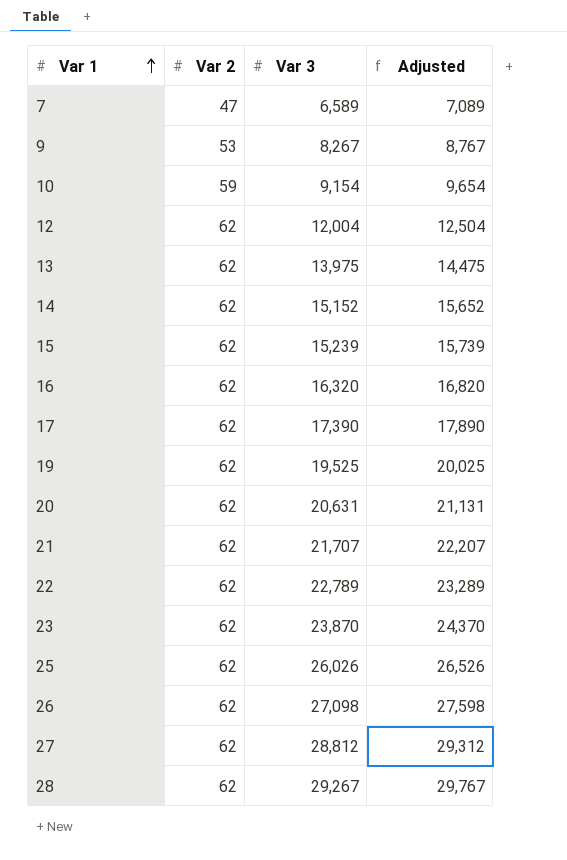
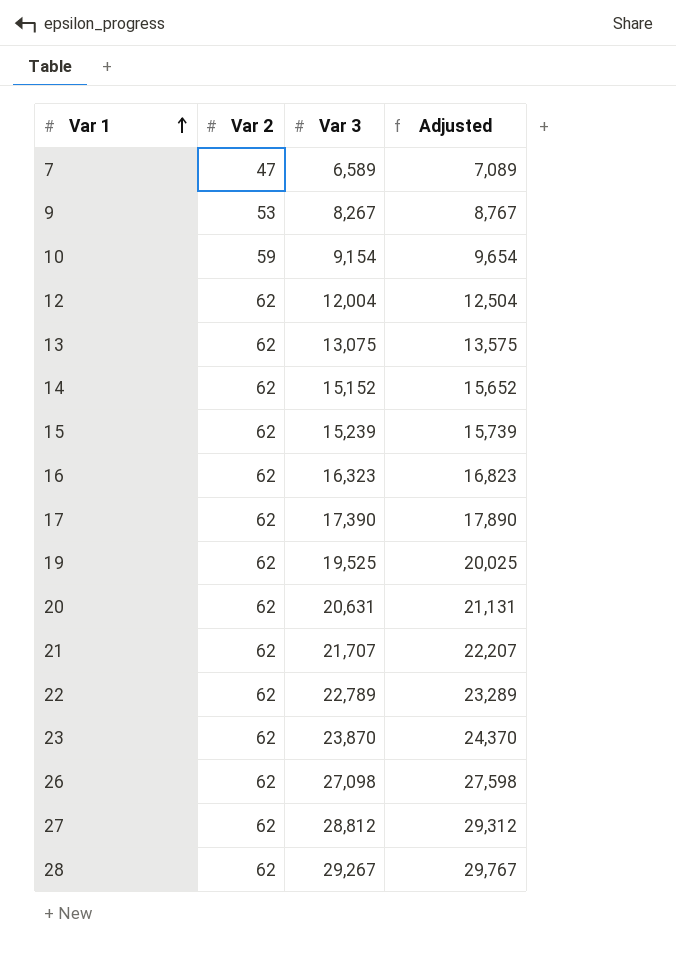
row 25: 62 | 26,026 | 26,526 -> none
13 | Var 3: 13,975 -> 13,075
13 | Adjusted: 14,475 -> 13,575
16 | Var 3: 16,320 -> 16,323
16 | Adjusted: 16,820 -> 16,823

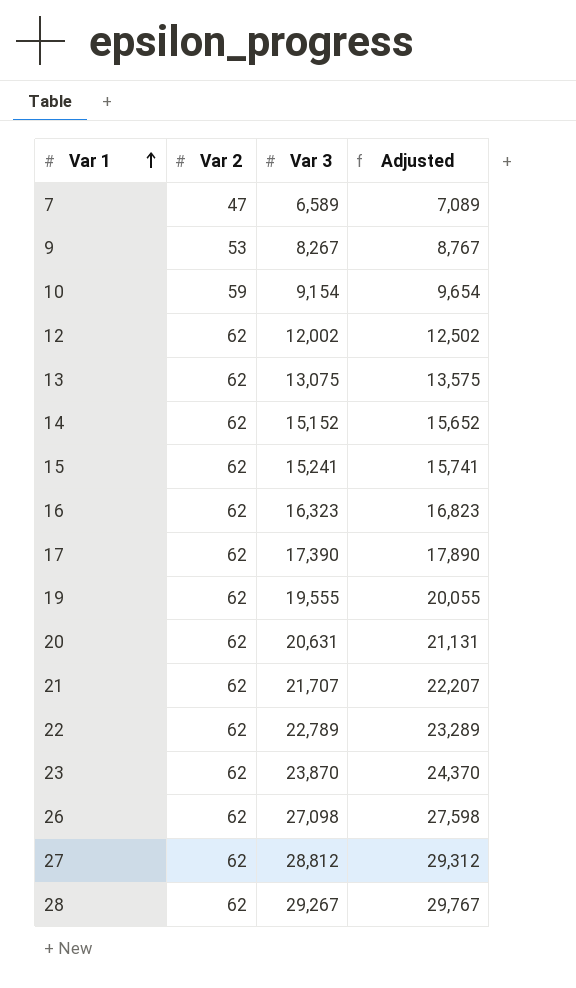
12 | Var 3: 12,004 -> 12,002
12 | Adjusted: 12,504 -> 12,502
15 | Var 3: 15,239 -> 15,241
15 | Adjusted: 15,739 -> 15,741
19 | Var 3: 19,525 -> 19,555
19 | Adjusted: 20,025 -> 20,055

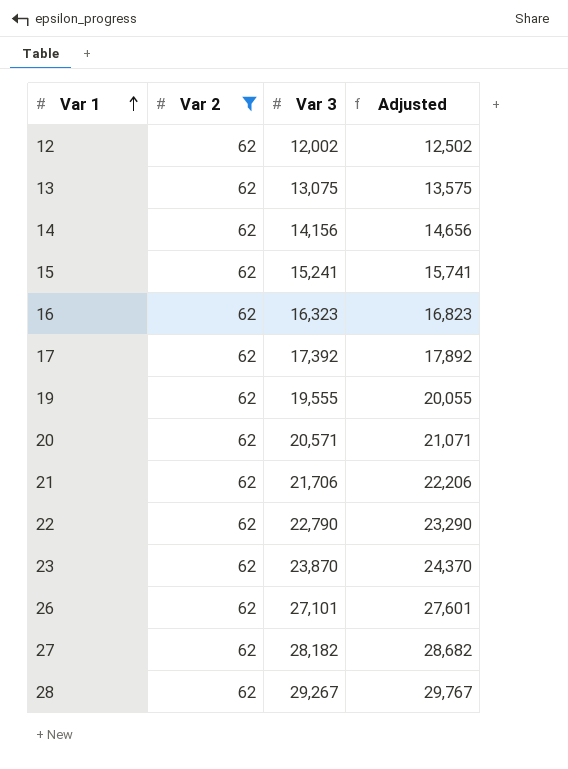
filter: none -> Var 2 = 62
14 | Var 3: 15,152 -> 14,156
14 | Adjusted: 15,652 -> 14,656
17 | Var 3: 17,390 -> 17,392
17 | Adjusted: 17,890 -> 17,892
20 | Var 3: 20,631 -> 20,571
20 | Adjusted: 21,131 -> 21,071
21 | Var 3: 21,707 -> 21,706
21 | Adjusted: 22,207 -> 22,206
22 | Var 3: 22,789 -> 22,790
22 | Adjusted: 23,289 -> 23,290
26 | Var 3: 27,098 -> 27,101
26 | Adjusted: 27,598 -> 27,601
27 | Var 3: 28,812 -> 28,182
27 | Adjusted: 29,312 -> 28,682

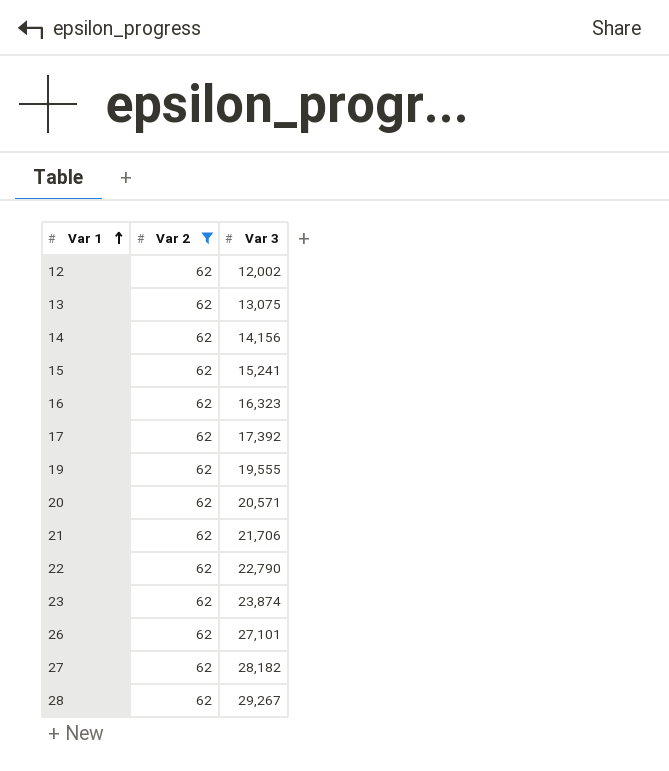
column Adjusted | formula: [Var 3] + 500 -> none
23 | Var 3: 23,870 -> 23,874

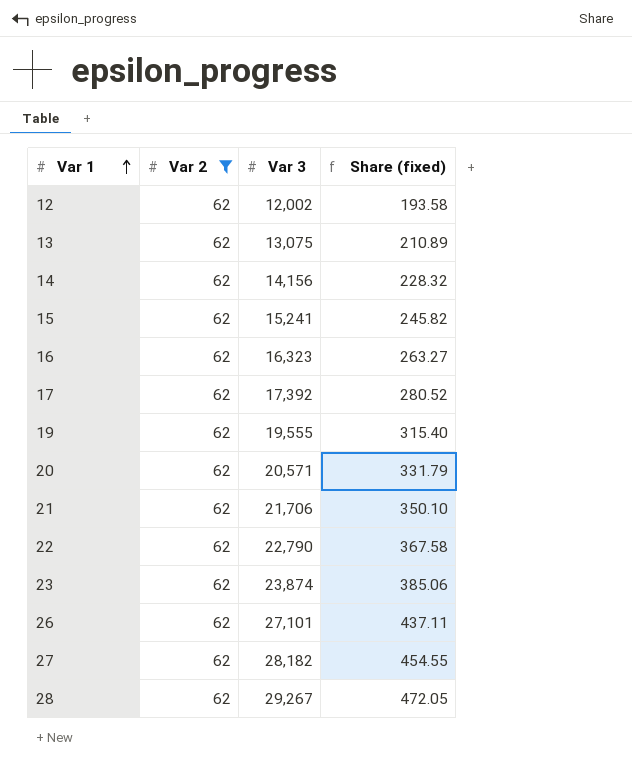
column Share (fixed) | formula: none -> [Var 3] / [Var 2]

